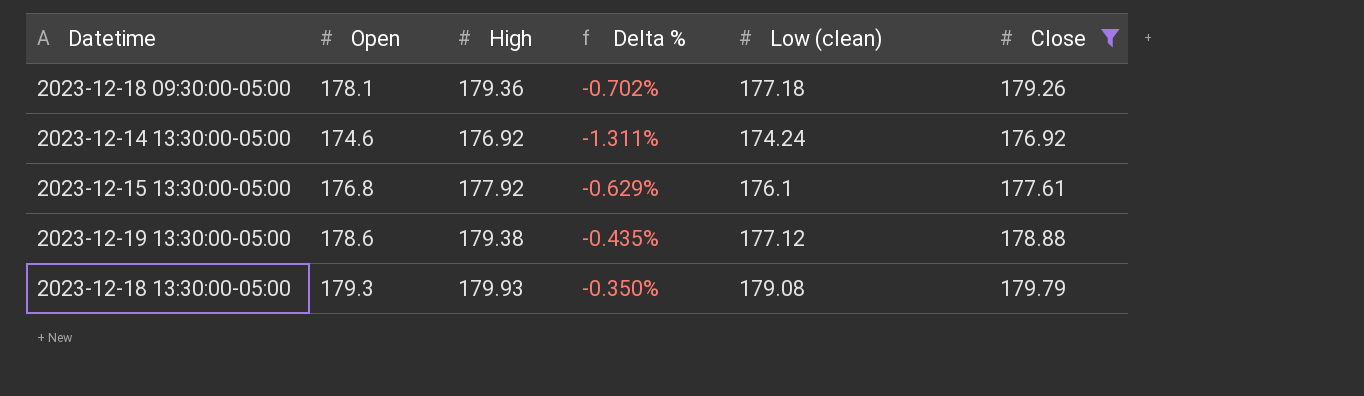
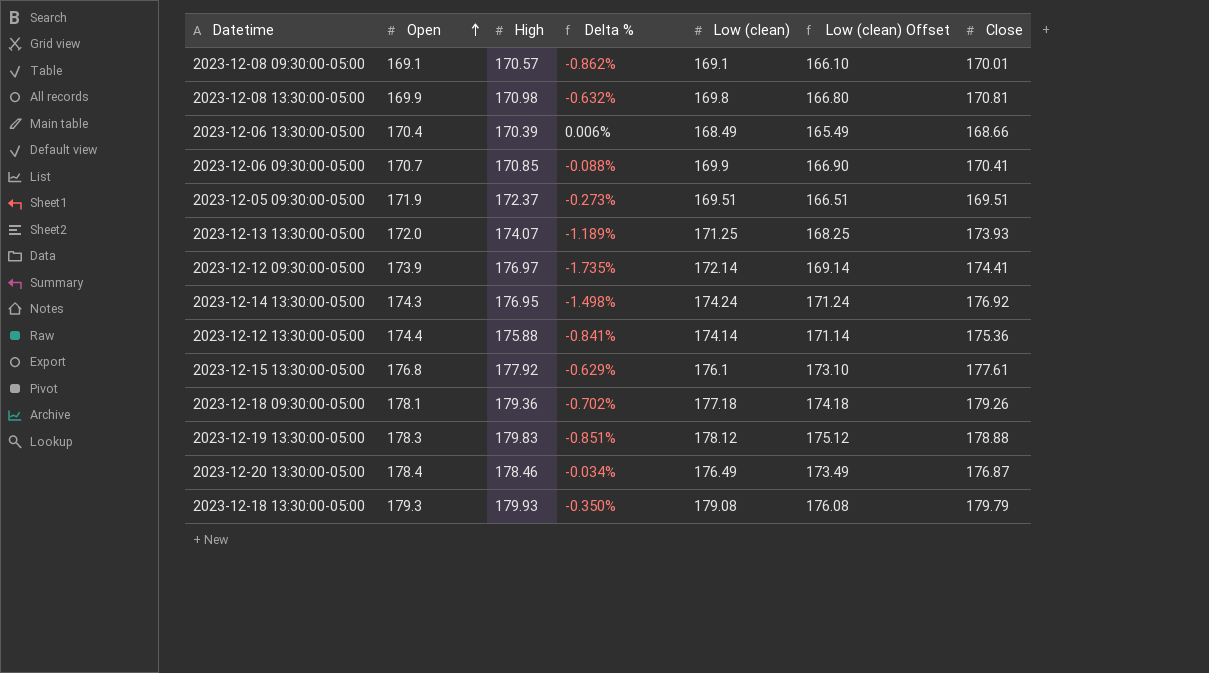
filter: Close >= 176.92 -> none
row order: none -> Open ascending
column Low (clean) Offset | formula: none -> [Low (clean)] - 3
2023-12-14 13:30:00-05:00 | Open: 174.6 -> 174.3
2023-12-14 13:30:00-05:00 | High: 176.92 -> 176.95
2023-12-14 13:30:00-05:00 | Delta %: -1.311% -> -1.498%
2023-12-19 13:30:00-05:00 | Open: 178.6 -> 178.3
2023-12-19 13:30:00-05:00 | High: 179.38 -> 179.83
2023-12-19 13:30:00-05:00 | Delta %: -0.435% -> -0.851%
2023-12-19 13:30:00-05:00 | Low (clean): 177.12 -> 178.12

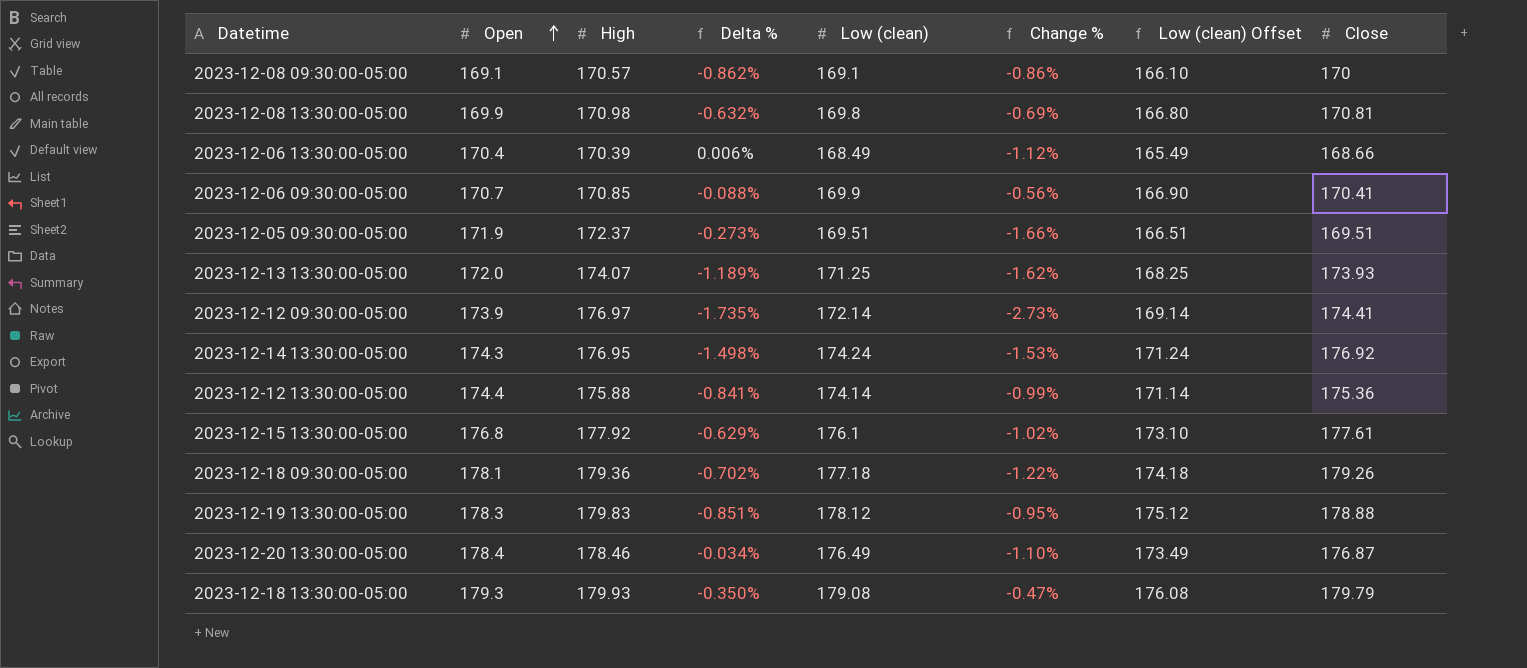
column Change % | formula: none -> ([Low (clean)] - [High]) / [High]
2023-12-08 09:30:00-05:00 | Close: 170.01 -> 170

